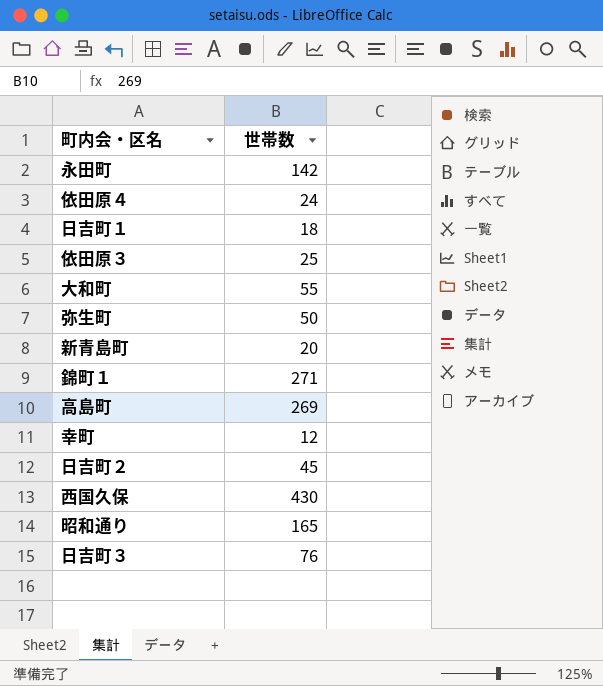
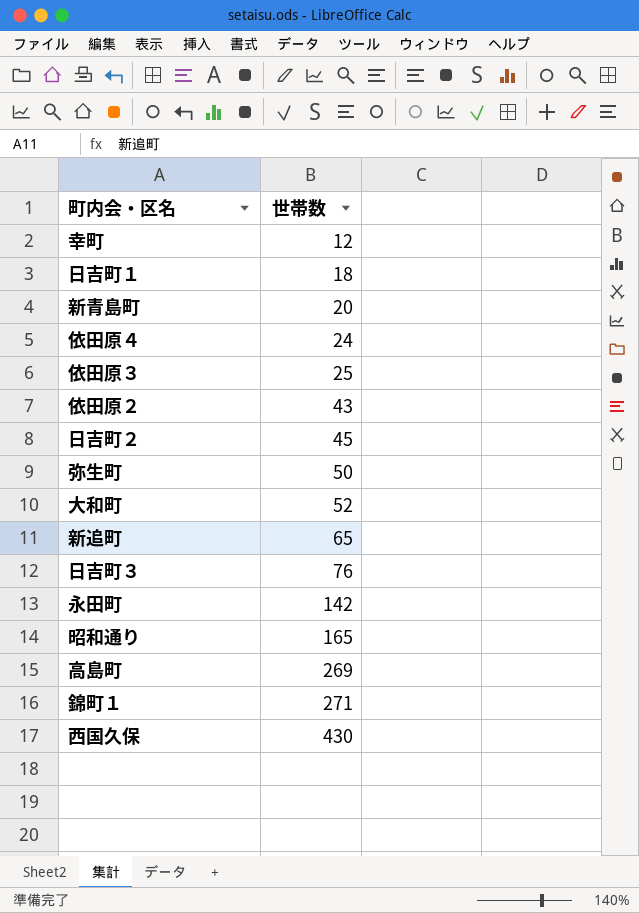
row order: none -> 世帯数 ascending
row 依田原２: none -> 43
大和町 | 世帯数: 55 -> 52
row 新追町: none -> 65

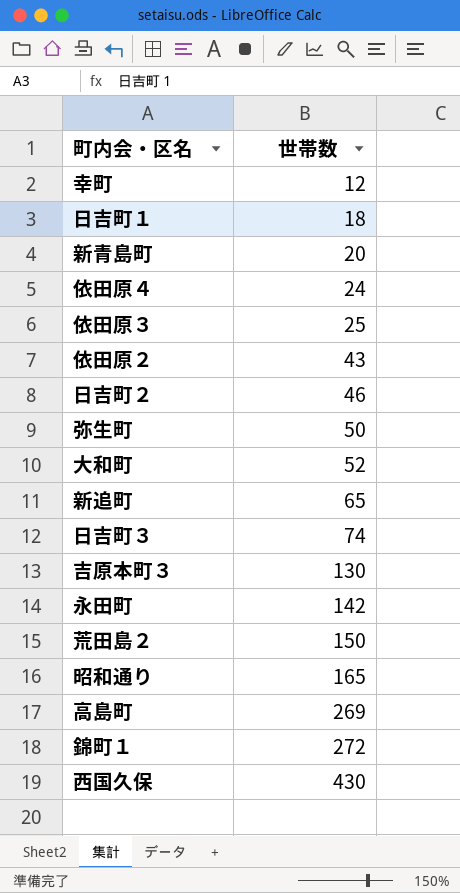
日吉町２ | 世帯数: 45 -> 46
日吉町３ | 世帯数: 76 -> 74
row 吉原本町３: none -> 130
row 荒田島２: none -> 150
錦町１ | 世帯数: 271 -> 272

